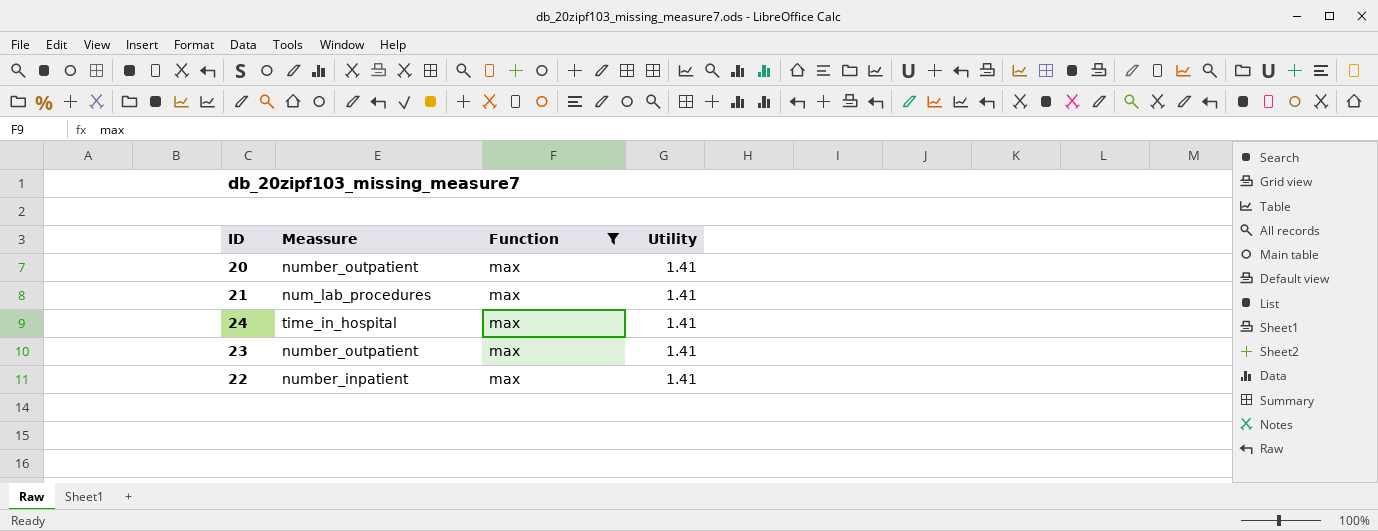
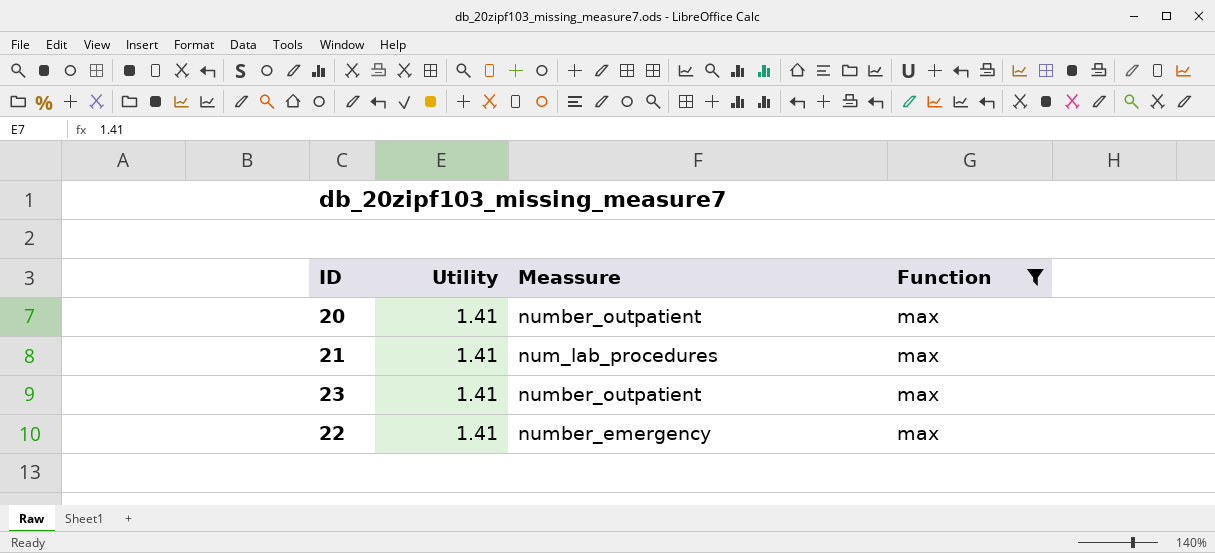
column Utility | position: 4 -> 2
row 24: time_in_hospital | max | 1.41 -> none
22 | Meassure: number_inpatient -> number_emergency

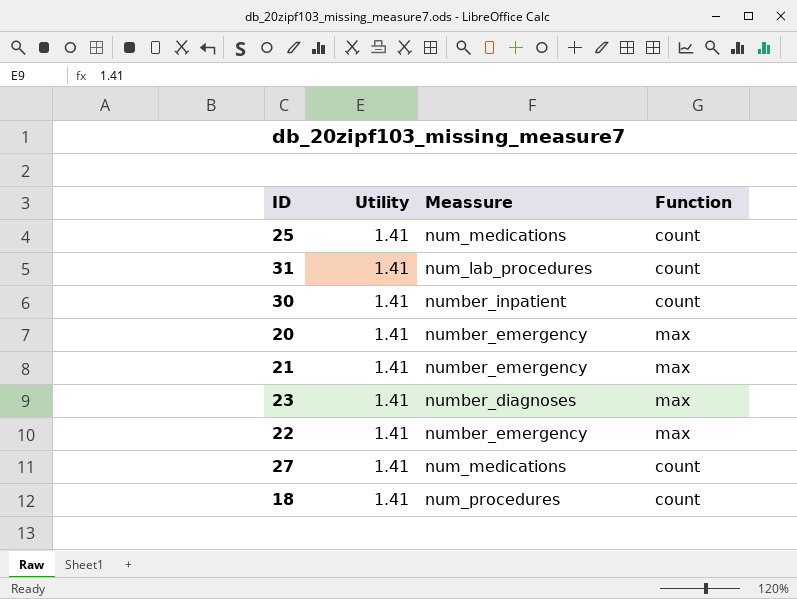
filter: Function = max -> none
20 | Meassure: number_outpatient -> number_emergency
21 | Meassure: num_lab_procedures -> number_emergency
23 | Meassure: number_outpatient -> number_diagnoses

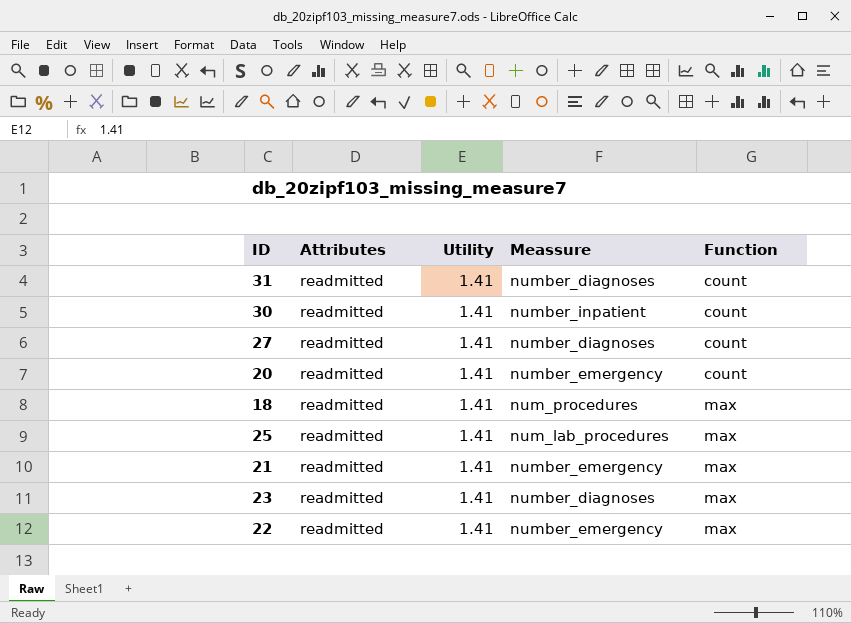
row order: none -> Function ascending
column Attributes | position: none -> 2
31 | Meassure: num_lab_procedures -> number_diagnoses
27 | Meassure: num_medications -> number_diagnoses
20 | Function: max -> count
18 | Function: count -> max
25 | Meassure: num_medications -> num_lab_procedures
25 | Function: count -> max

